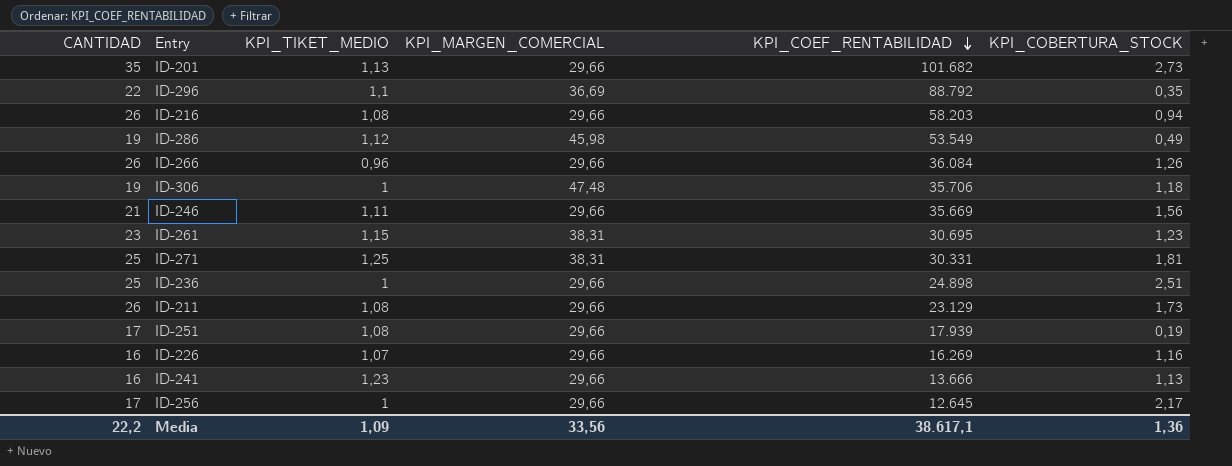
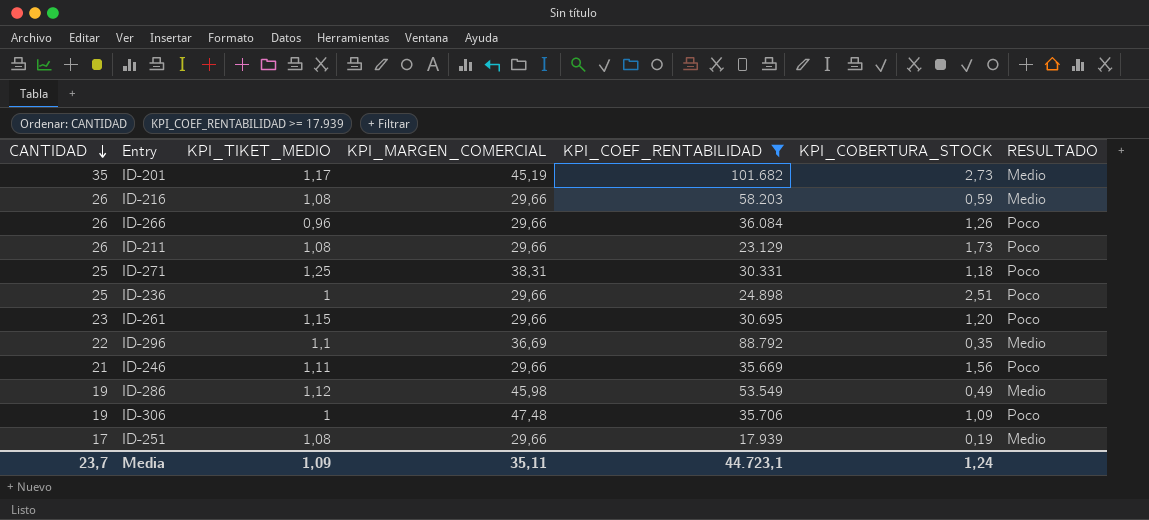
filter: none -> KPI_COEF_RENTABILIDAD >= 17.939
row order: KPI_COEF_RENTABILIDAD descending -> CANTIDAD descending
column RESULTADO | position: none -> 7
ID-201 | KPI_TIKET_MEDIO: 1,13 -> 1,17
ID-201 | KPI_MARGEN_COMERCIAL: 29,66 -> 45,19
ID-216 | KPI_COBERTURA_STOCK: 0,94 -> 0,59
ID-271 | KPI_COBERTURA_STOCK: 1,81 -> 1,18
ID-261 | KPI_MARGEN_COMERCIAL: 38,31 -> 29,66
ID-261 | KPI_COBERTURA_STOCK: 1,23 -> 1,20
ID-306 | KPI_COBERTURA_STOCK: 1,18 -> 1,09
Media | CANTIDAD: 22,2 -> 23,7
Media | KPI_MARGEN_COMERCIAL: 33,56 -> 35,11
Media | KPI_COEF_RENTABILIDAD: 38.617,1 -> 44.723,1
Media | KPI_COBERTURA_STOCK: 1,36 -> 1,24

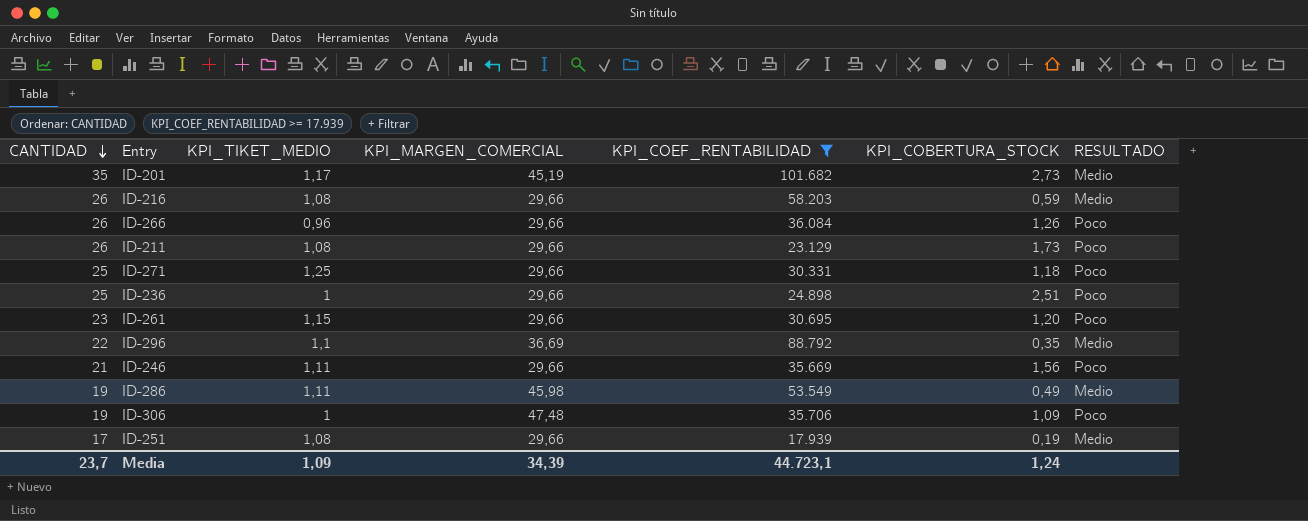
ID-271 | KPI_MARGEN_COMERCIAL: 38,31 -> 29,66
ID-286 | KPI_TIKET_MEDIO: 1,12 -> 1,11
Media | KPI_MARGEN_COMERCIAL: 35,11 -> 34,39

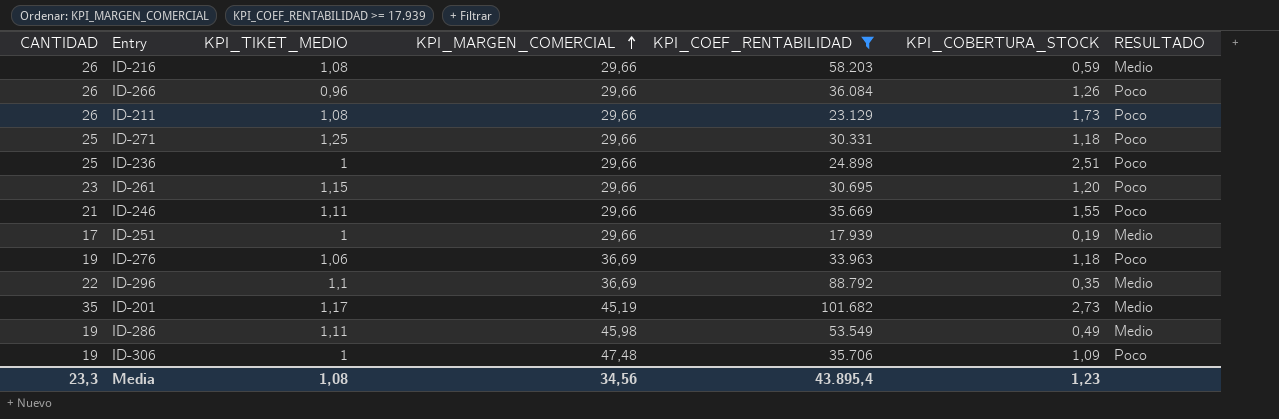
row order: CANTIDAD descending -> KPI_MARGEN_COMERCIAL ascending
ID-246 | KPI_COBERTURA_STOCK: 1,56 -> 1,55
ID-251 | KPI_TIKET_MEDIO: 1,08 -> 1
row ID-276: none -> 19 | 1,06 | 36,69 | 33.963 | 1,18 | Poco
Media | CANTIDAD: 23,7 -> 23,3
Media | KPI_TIKET_MEDIO: 1,09 -> 1,08
Media | KPI_MARGEN_COMERCIAL: 34,39 -> 34,56
Media | KPI_COEF_RENTABILIDAD: 44.723,1 -> 43.895,4
Media | KPI_COBERTURA_STOCK: 1,24 -> 1,23

